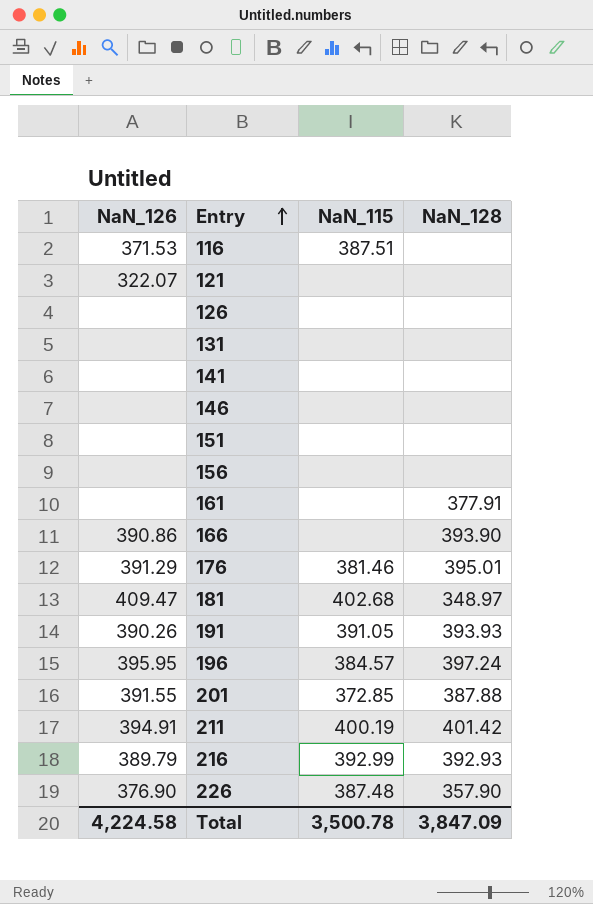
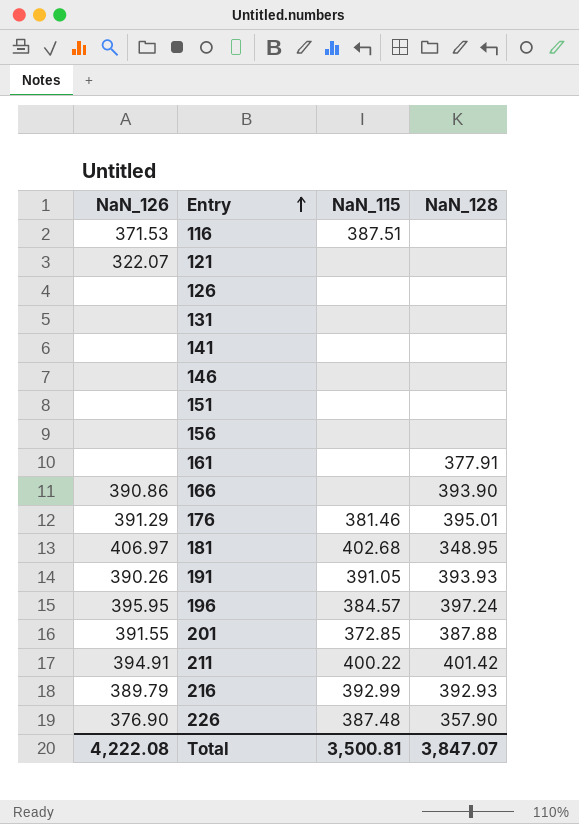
181 | NaN_126: 409.47 -> 406.97
181 | NaN_128: 348.97 -> 348.95
211 | NaN_115: 400.19 -> 400.22
Total | NaN_126: 4,224.58 -> 4,222.08
Total | NaN_115: 3,500.78 -> 3,500.81
Total | NaN_128: 3,847.09 -> 3,847.07

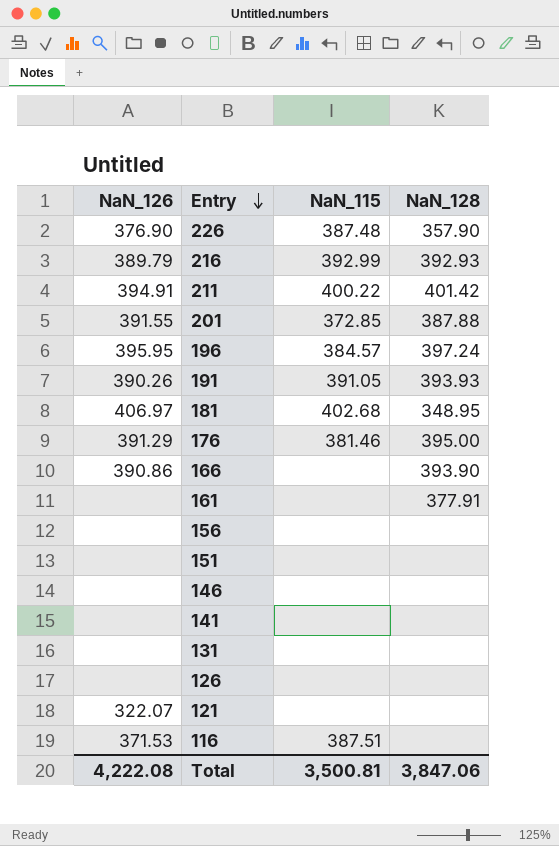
row order: Entry ascending -> Entry descending
176 | NaN_128: 395.01 -> 395.00
Total | NaN_128: 3,847.07 -> 3,847.06

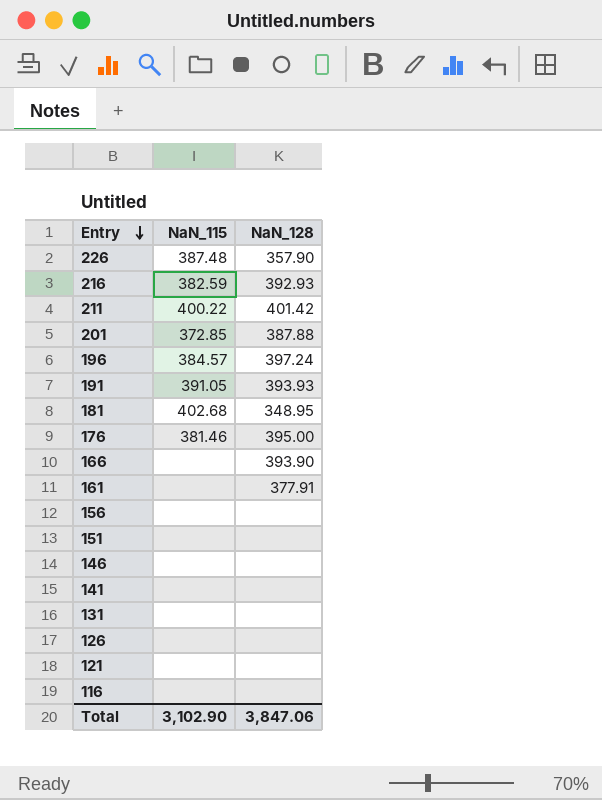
column NaN_126 | position: 1 -> none
216 | NaN_115: 392.99 -> 382.59
116 | NaN_115: 387.51 -> none
Total | NaN_115: 3,500.81 -> 3,102.90

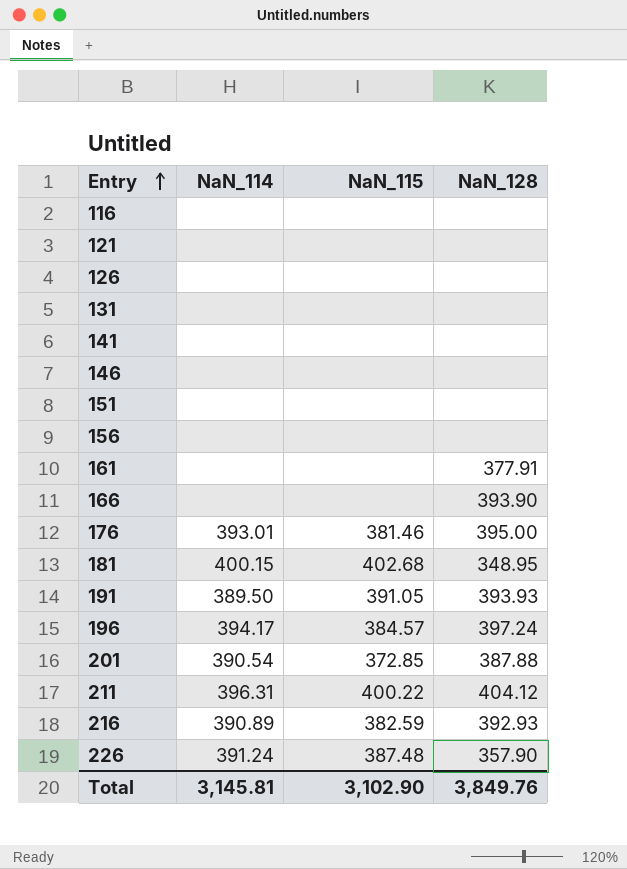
row order: Entry descending -> Entry ascending
column NaN_114 | position: none -> 2
211 | NaN_128: 401.42 -> 404.12
Total | NaN_128: 3,847.06 -> 3,849.76

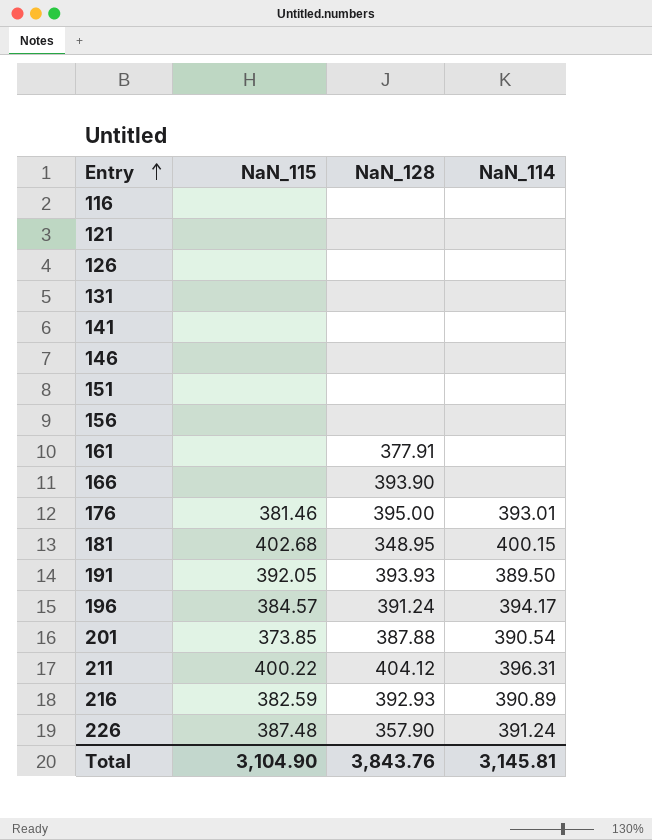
column NaN_114 | position: 2 -> 4
191 | NaN_115: 391.05 -> 392.05
196 | NaN_128: 397.24 -> 391.24
201 | NaN_115: 372.85 -> 373.85
Total | NaN_115: 3,102.90 -> 3,104.90
Total | NaN_128: 3,849.76 -> 3,843.76

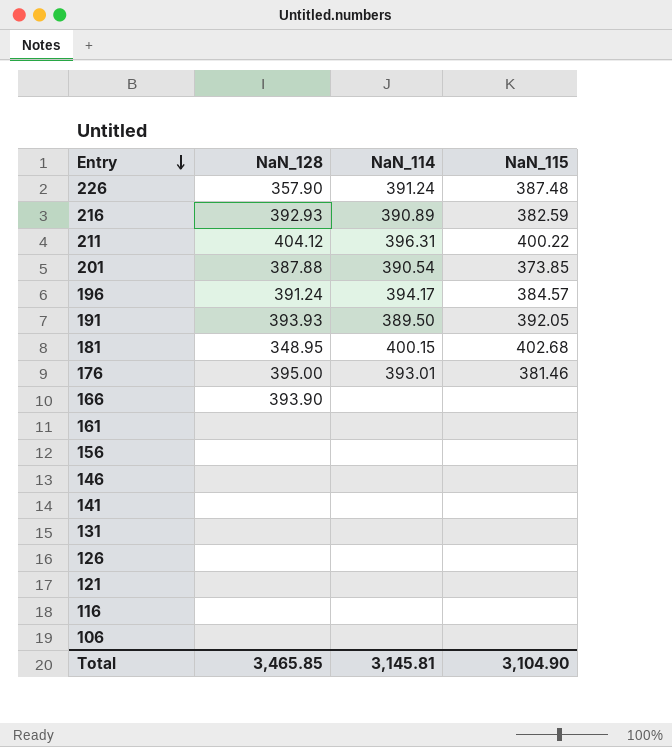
row order: Entry ascending -> Entry descending
column NaN_115 | position: 2 -> 4
row 151: none | none | none -> none
161 | NaN_128: 377.91 -> none
row 106: none -> none | none | none
Total | NaN_128: 3,843.76 -> 3,465.85

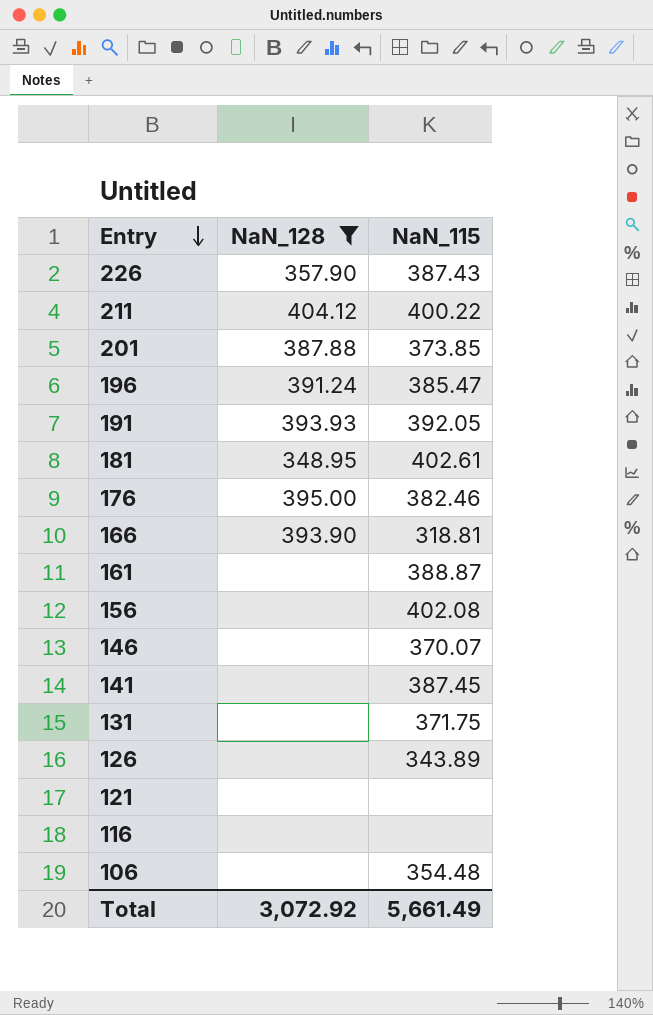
filter: none -> NaN_128 != 392.93
column NaN_114 | position: 3 -> none
226 | NaN_115: 387.48 -> 387.43
196 | NaN_115: 384.57 -> 385.47
181 | NaN_115: 402.68 -> 402.61
176 | NaN_115: 381.46 -> 382.46
166 | NaN_115: none -> 318.81
161 | NaN_115: none -> 388.87
156 | NaN_115: none -> 402.08
146 | NaN_115: none -> 370.07
141 | NaN_115: none -> 387.45
131 | NaN_115: none -> 371.75
126 | NaN_115: none -> 343.89
106 | NaN_115: none -> 354.48
Total | NaN_128: 3,465.85 -> 3,072.92
Total | NaN_115: 3,104.90 -> 5,661.49

